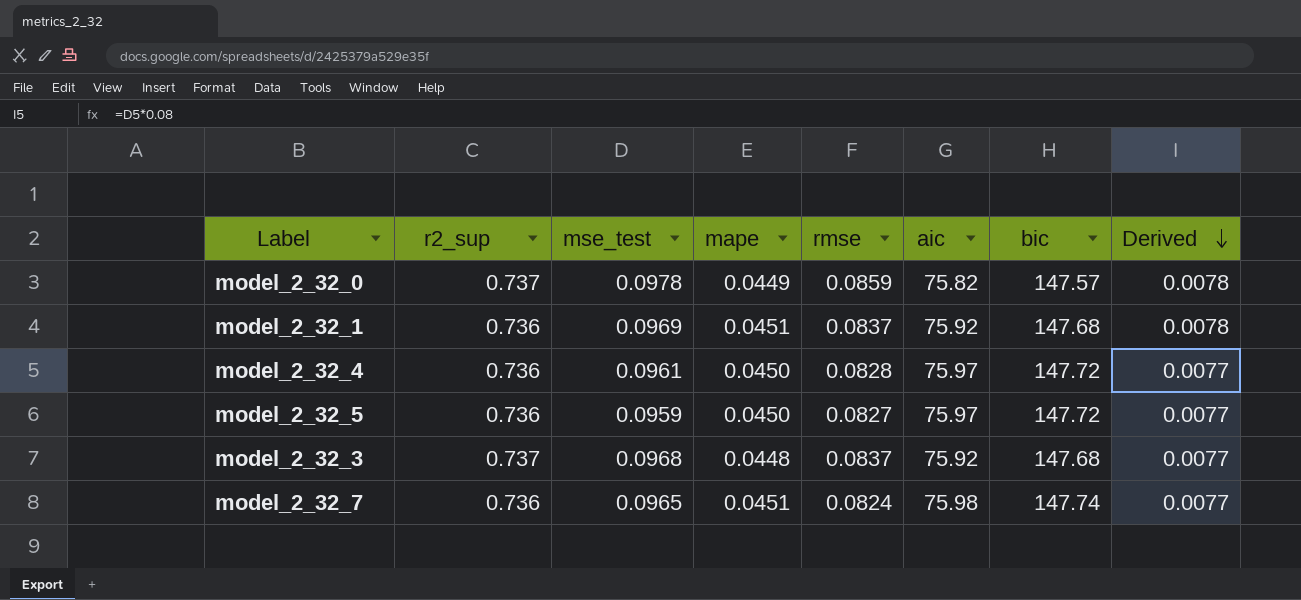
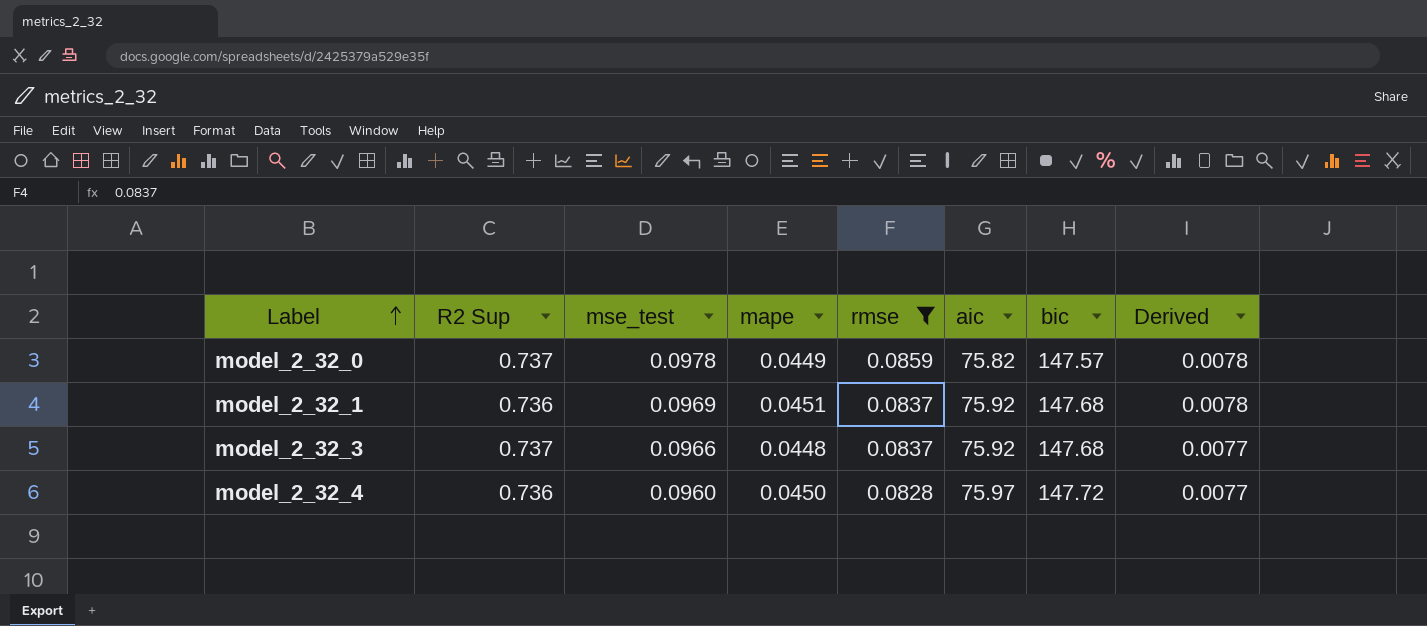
filter: none -> rmse >= 0.0828
row order: Derived descending -> Label ascending
column name: r2_sup -> R2 Sup
model_2_32_3 | mse_test: 0.0968 -> 0.0966
model_2_32_4 | mse_test: 0.0961 -> 0.0960

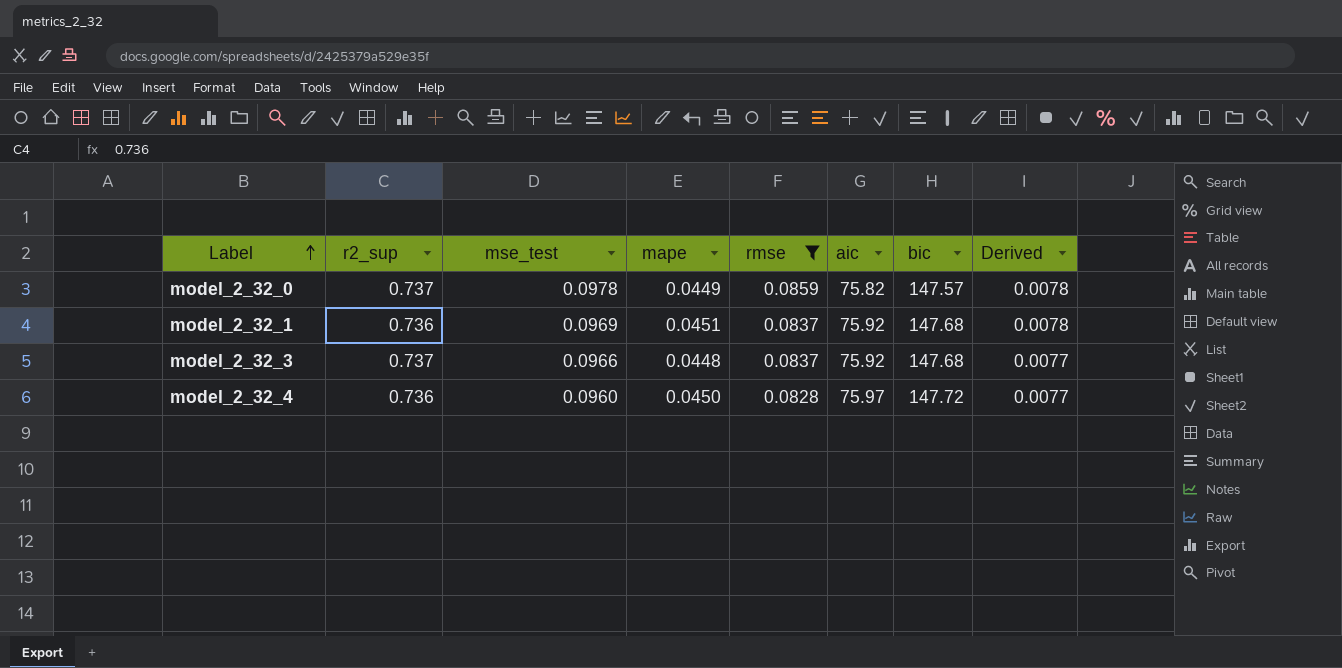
column name: R2 Sup -> r2_sup

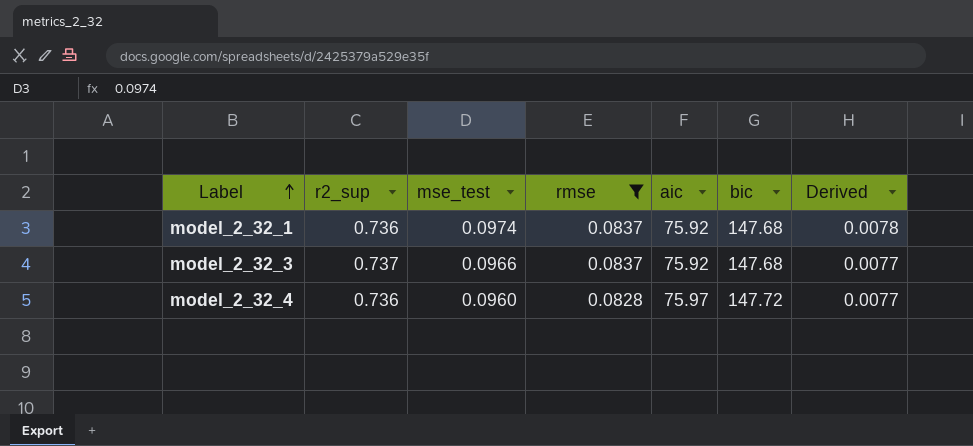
column mape | position: 4 -> none
row model_2_32_0: 0.737 | 0.0978 | 0.0449 | 0.0859 | 75.82 | 147.57 | 0.0078 -> none
model_2_32_1 | mse_test: 0.0969 -> 0.0974

